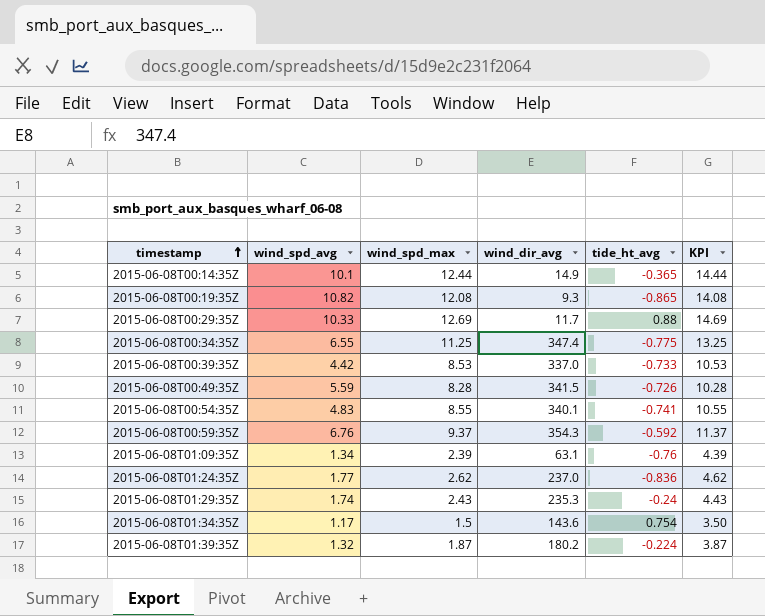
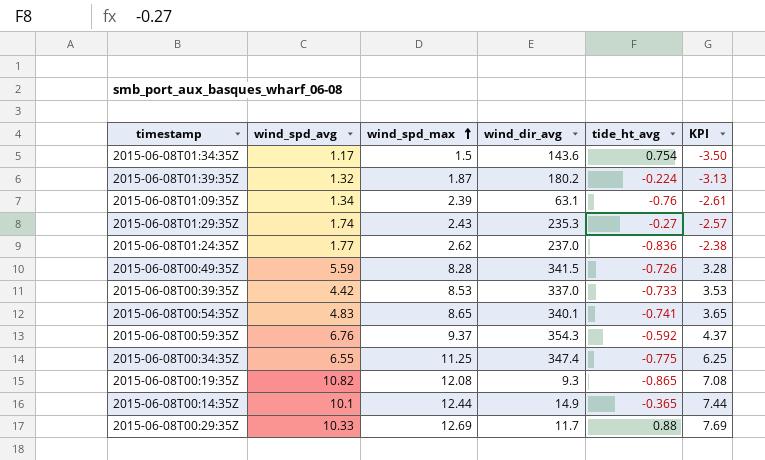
row order: timestamp ascending -> wind_spd_max ascending
column KPI | formula: [wind_spd_max] + 2 -> [wind_spd_max] - 5
2015-06-08T01:29:35Z | tide_ht_avg: -0.24 -> -0.27
2015-06-08T00:54:35Z | wind_spd_max: 8.55 -> 8.65

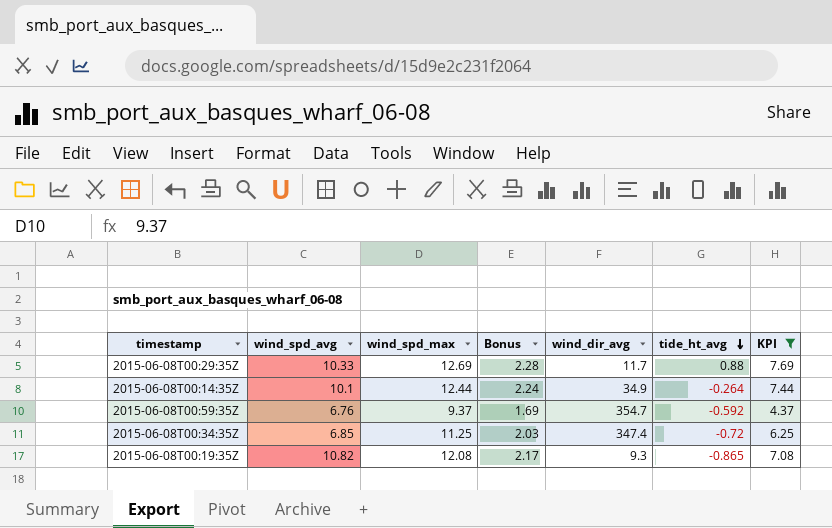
filter: none -> KPI >= 4.37
row order: wind_spd_max ascending -> tide_ht_avg descending
column Bonus | formula: none -> [wind_spd_max] * 0.18
2015-06-08T00:14:35Z | wind_dir_avg: 14.9 -> 34.9
2015-06-08T00:14:35Z | tide_ht_avg: -0.365 -> -0.264
2015-06-08T00:59:35Z | wind_dir_avg: 354.3 -> 354.7
2015-06-08T00:34:35Z | wind_spd_avg: 6.55 -> 6.85
2015-06-08T00:34:35Z | tide_ht_avg: -0.775 -> -0.72

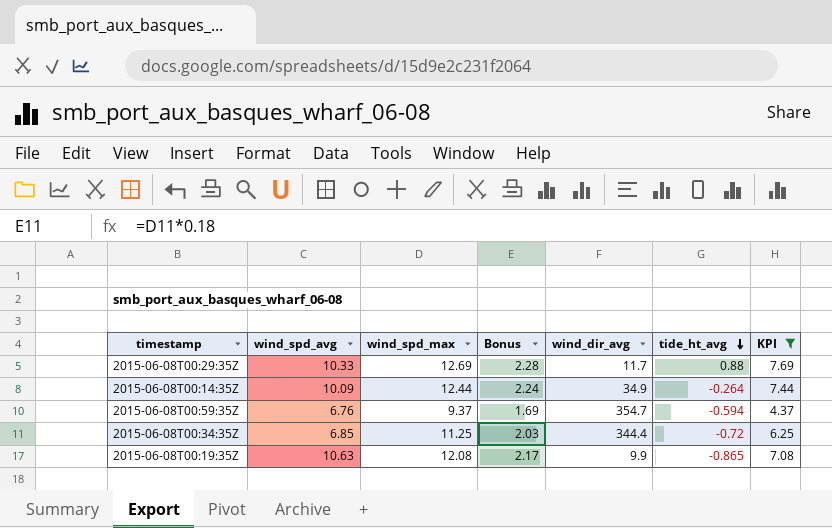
2015-06-08T00:14:35Z | wind_spd_avg: 10.1 -> 10.09
2015-06-08T00:59:35Z | tide_ht_avg: -0.592 -> -0.594
2015-06-08T00:34:35Z | wind_dir_avg: 347.4 -> 344.4
2015-06-08T00:19:35Z | wind_spd_avg: 10.82 -> 10.63
2015-06-08T00:19:35Z | wind_dir_avg: 9.3 -> 9.9

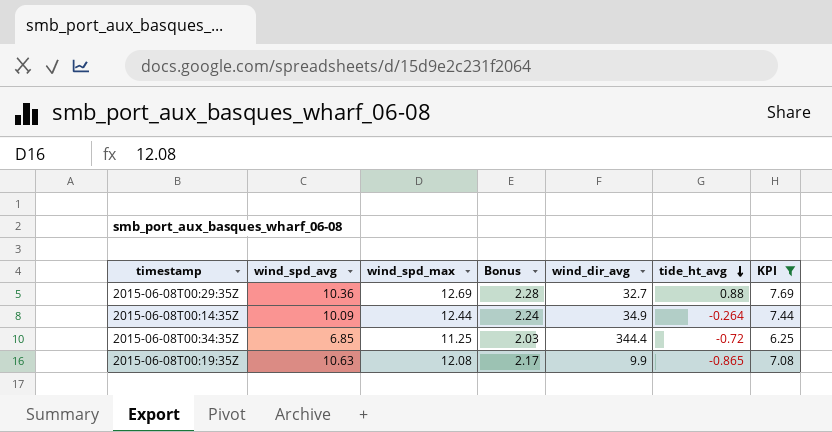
row 2015-06-08T00:59:35Z: 6.76 | 9.37 | 1.69 | 354.7 | -0.594 | 4.37 -> none
2015-06-08T00:29:35Z | wind_spd_avg: 10.33 -> 10.36
2015-06-08T00:29:35Z | wind_dir_avg: 11.7 -> 32.7

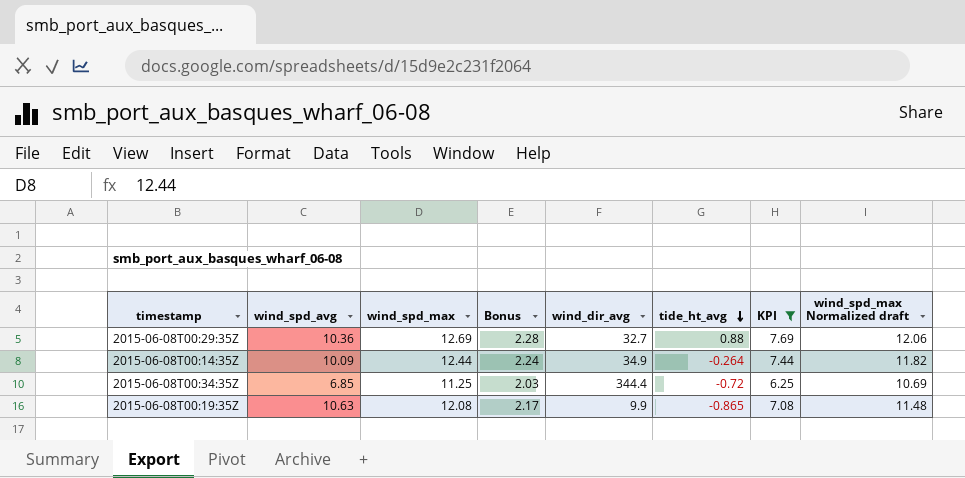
column wind_spd_max Normalized draft | formula: none -> [wind_spd_max] * 0.95

